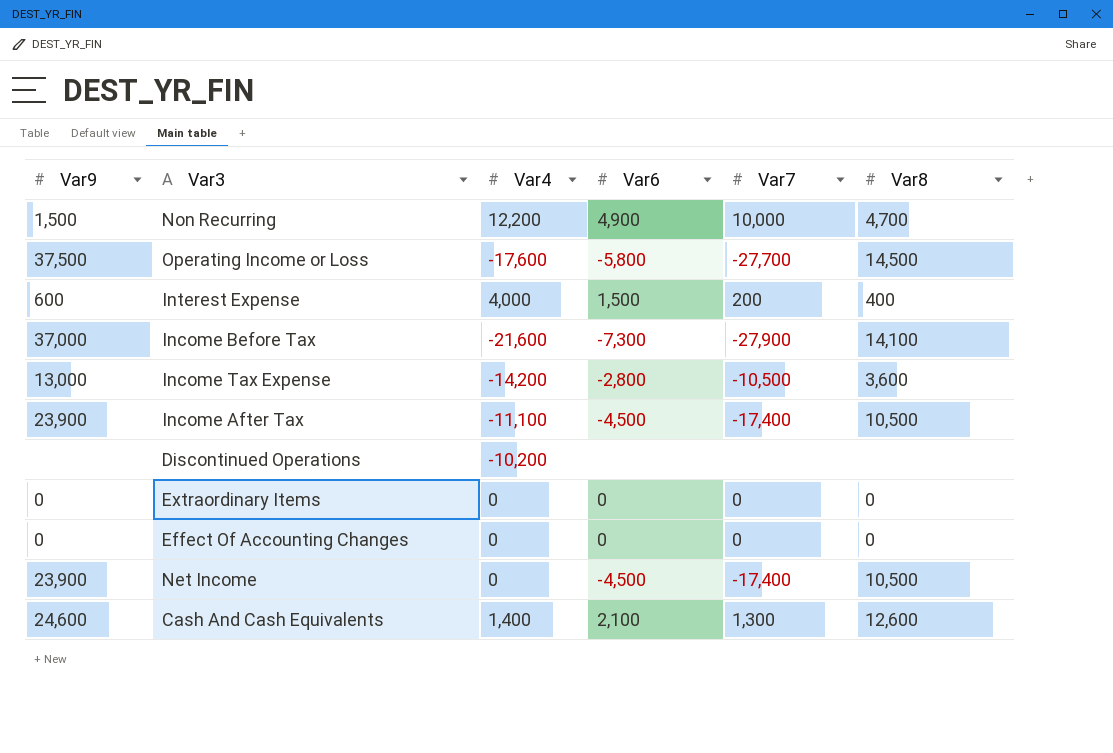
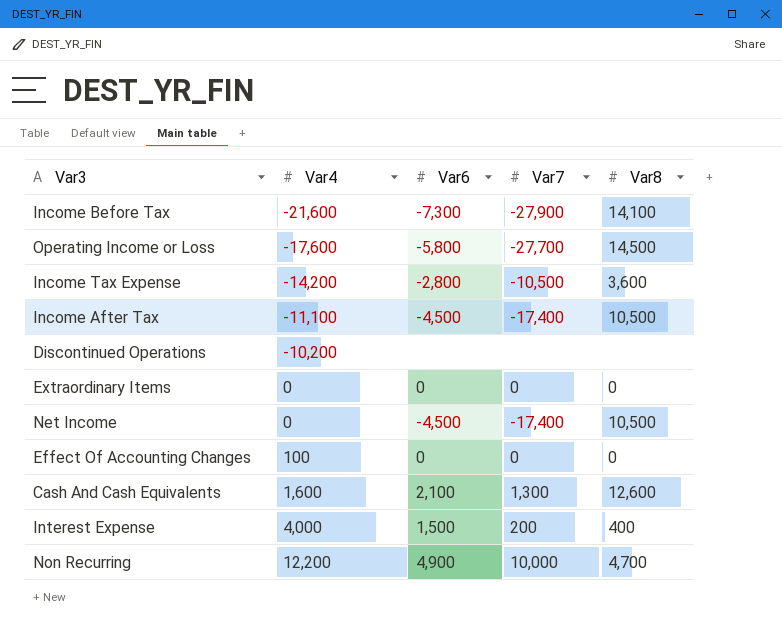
row order: none -> Var4 ascending
column Var9 | position: 1 -> none
Effect Of Accounting Changes | Var4: 0 -> 100
Cash And Cash Equivalents | Var4: 1,400 -> 1,600

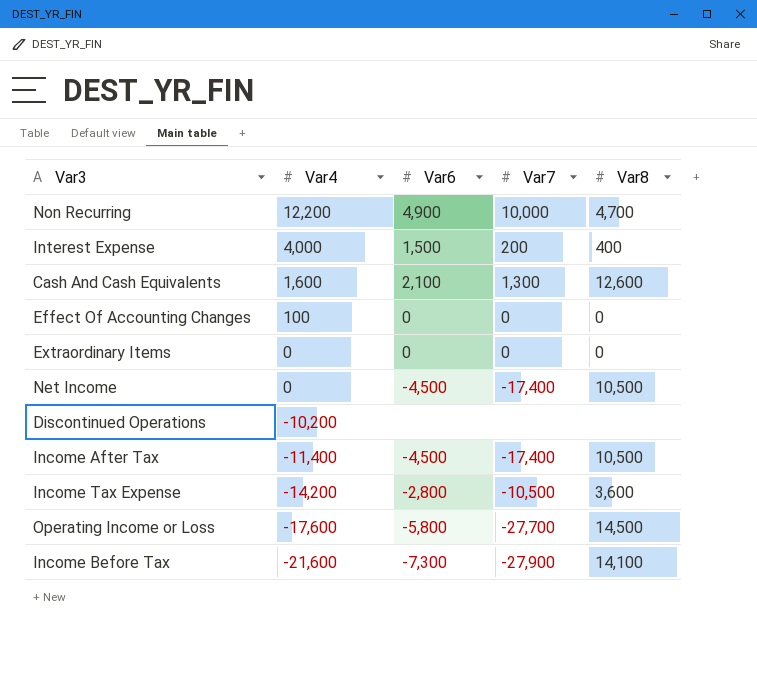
row order: Var4 ascending -> Var4 descending
Income After Tax | Var4: -11,100 -> -11,400

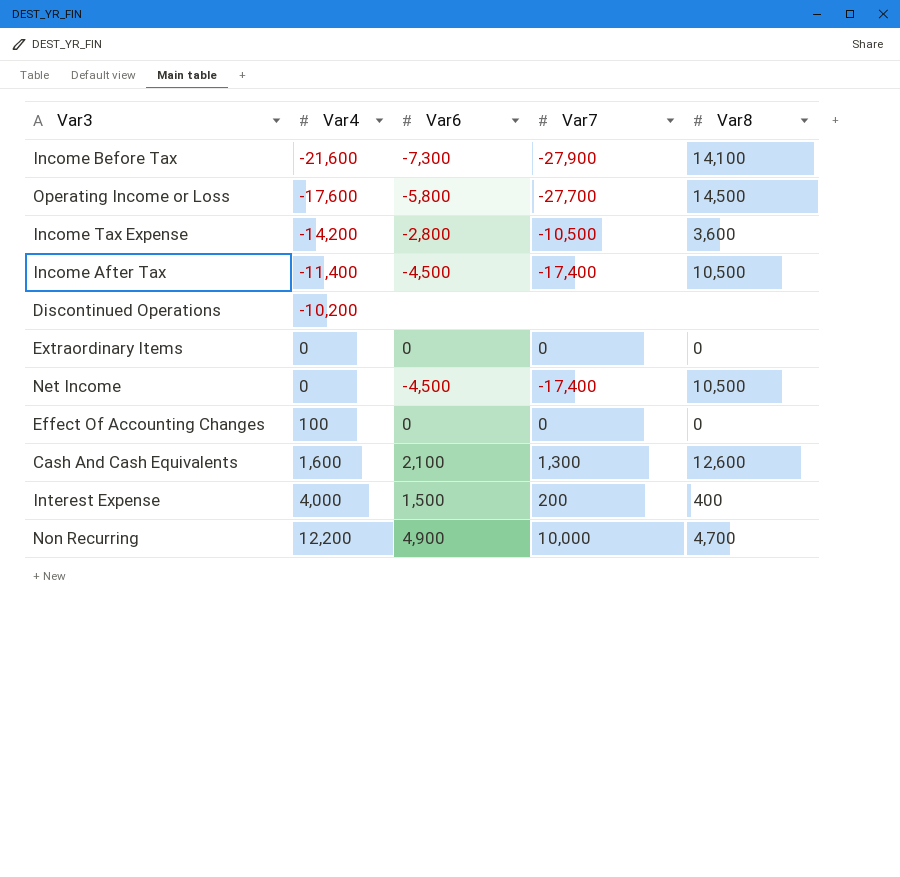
row order: Var4 descending -> Var4 ascending

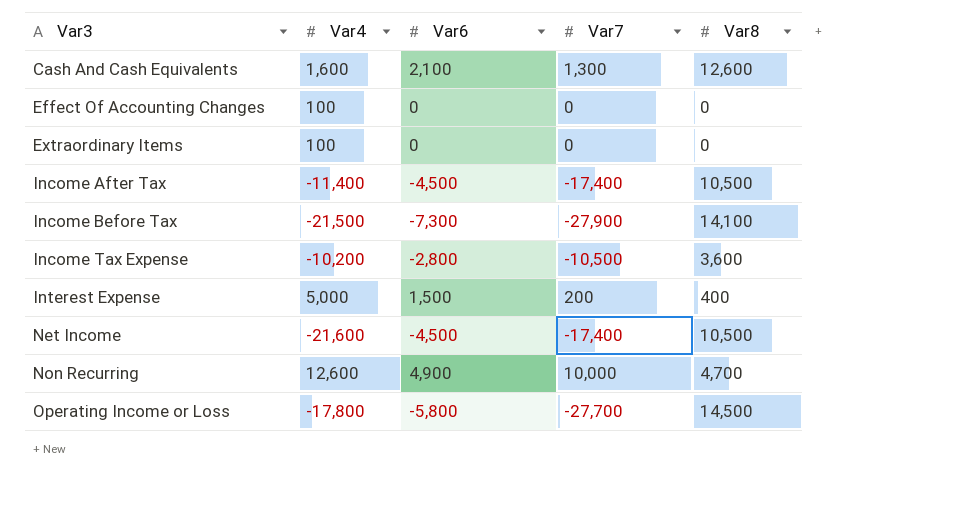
row order: Var4 ascending -> Var3 ascending
row Discontinued Operations: -10,200 | none | none | none -> none
Extraordinary Items | Var4: 0 -> 100
Income Before Tax | Var4: -21,600 -> -21,500
Income Tax Expense | Var4: -14,200 -> -10,200
Interest Expense | Var4: 4,000 -> 5,000
Net Income | Var4: 0 -> -21,600
Non Recurring | Var4: 12,200 -> 12,600
Operating Income or Loss | Var4: -17,600 -> -17,800

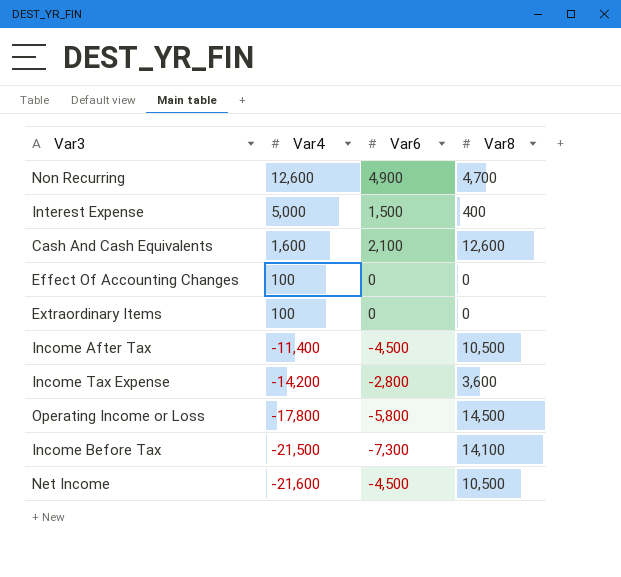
row order: Var3 ascending -> Var4 descending
column Var7 | position: 4 -> none
Income Tax Expense | Var4: -10,200 -> -14,200

